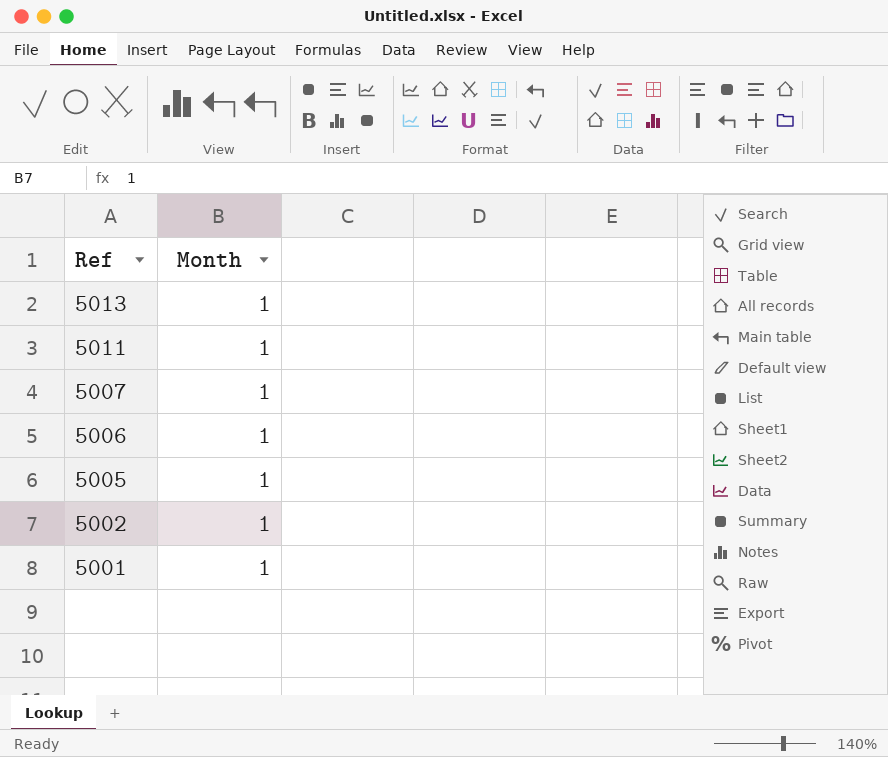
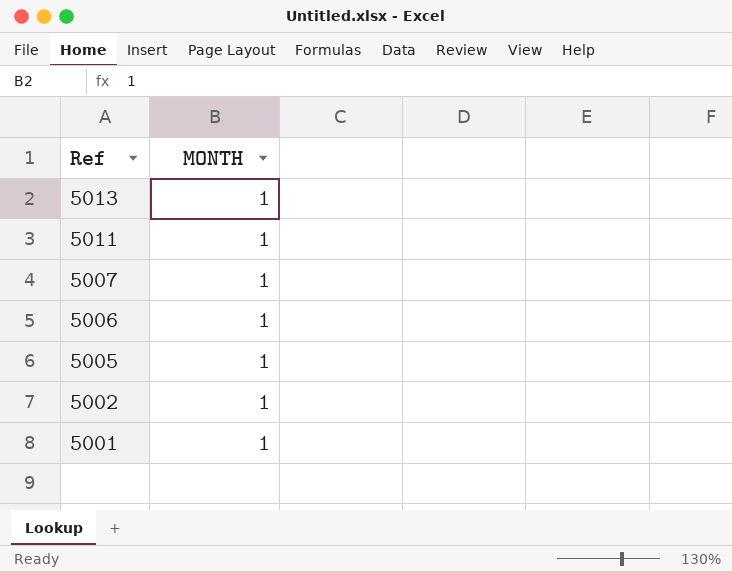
column name: Month -> MONTH

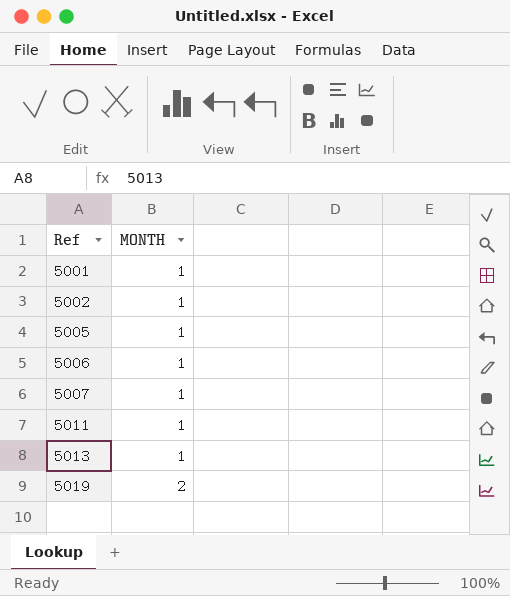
row order: Ref descending -> Ref ascending
row 5019: none -> 2

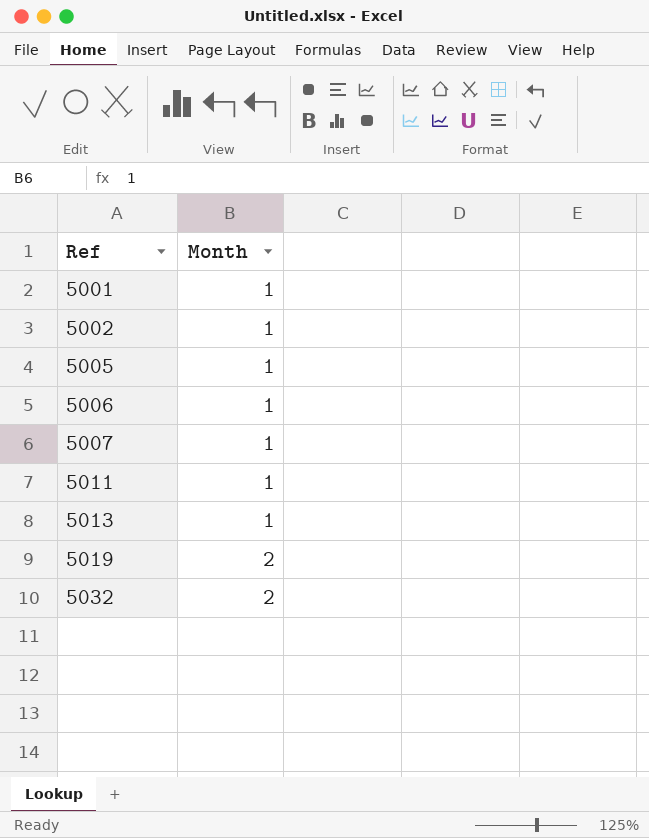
column name: MONTH -> Month
row 5032: none -> 2

